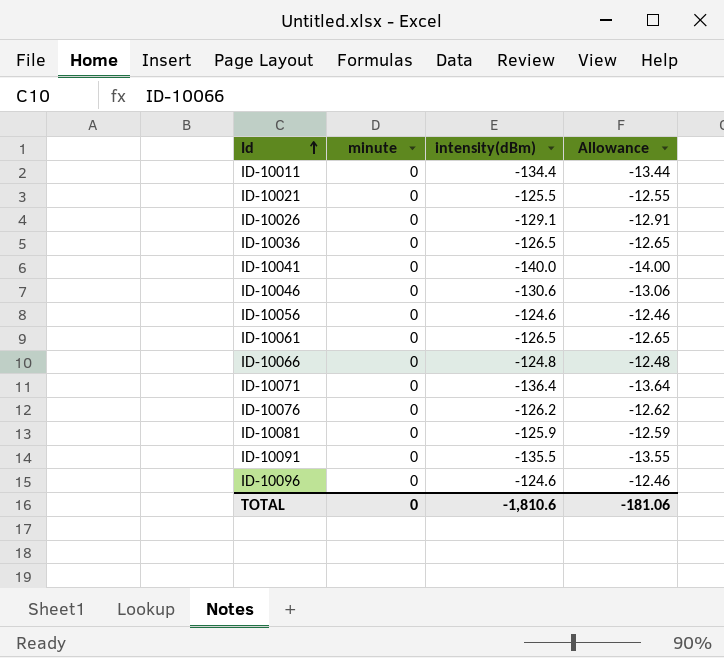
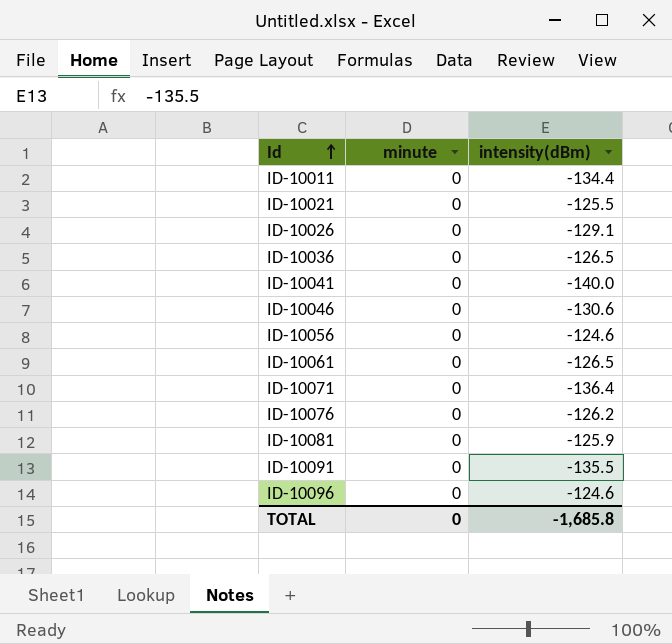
column Allowance | formula: [intensity(dBm)] * 0.1 -> none
row ID-10066: 0 | -124.8 | -12.48 -> none
TOTAL | intensity(dBm): -1,810.6 -> -1,685.8

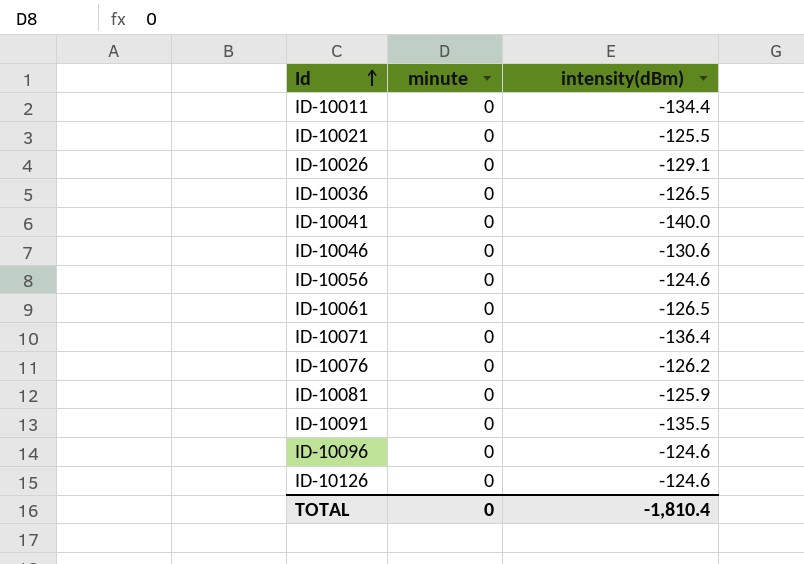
row ID-10126: none -> 0 | -124.6
TOTAL | intensity(dBm): -1,685.8 -> -1,810.4

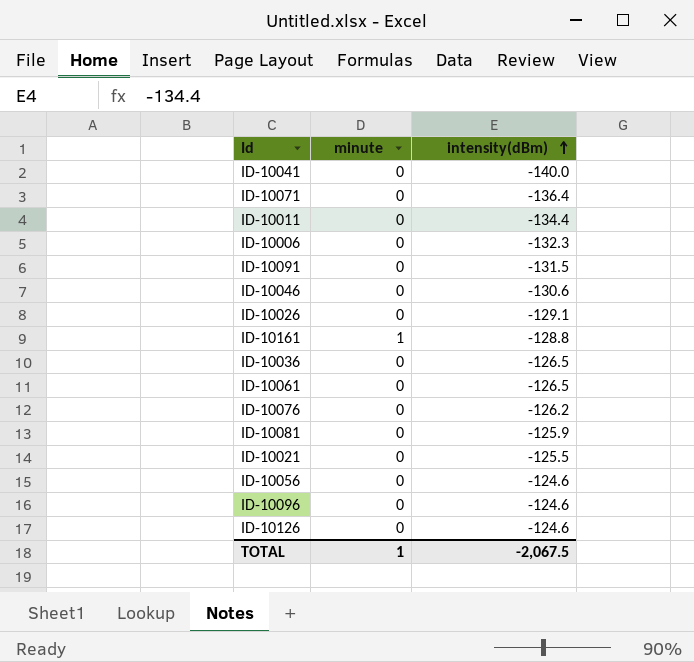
row order: Id ascending -> intensity(dBm) ascending
row ID-10006: none -> 0 | -132.3
ID-10091 | intensity(dBm): -135.5 -> -131.5
row ID-10161: none -> 1 | -128.8
TOTAL | minute: 0 -> 1
TOTAL | intensity(dBm): -1,810.4 -> -2,067.5

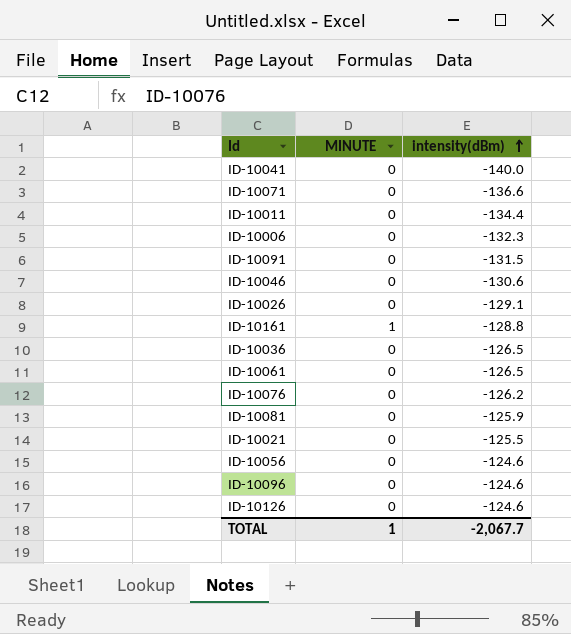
column name: minute -> MINUTE
ID-10071 | intensity(dBm): -136.4 -> -136.6
TOTAL | intensity(dBm): -2,067.5 -> -2,067.7

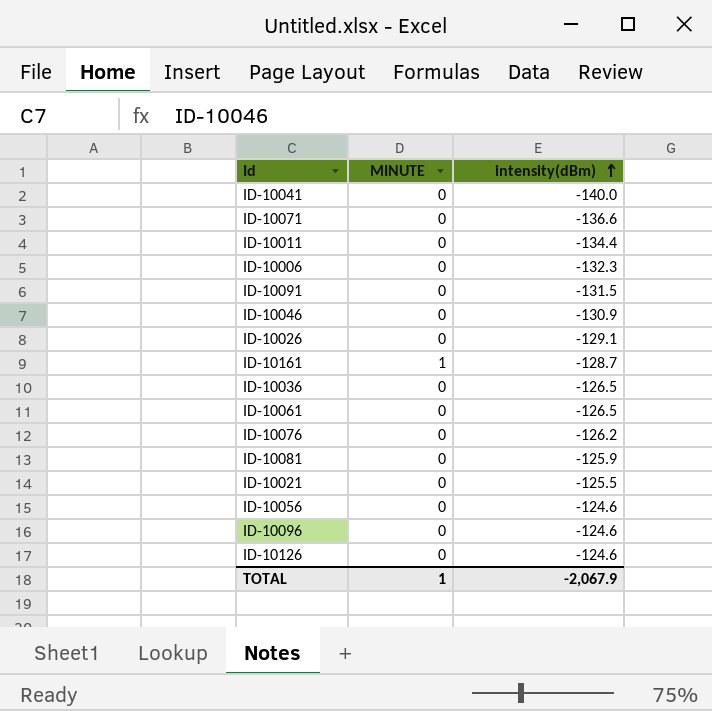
ID-10046 | intensity(dBm): -130.6 -> -130.9
ID-10161 | intensity(dBm): -128.8 -> -128.7
TOTAL | intensity(dBm): -2,067.7 -> -2,067.9

